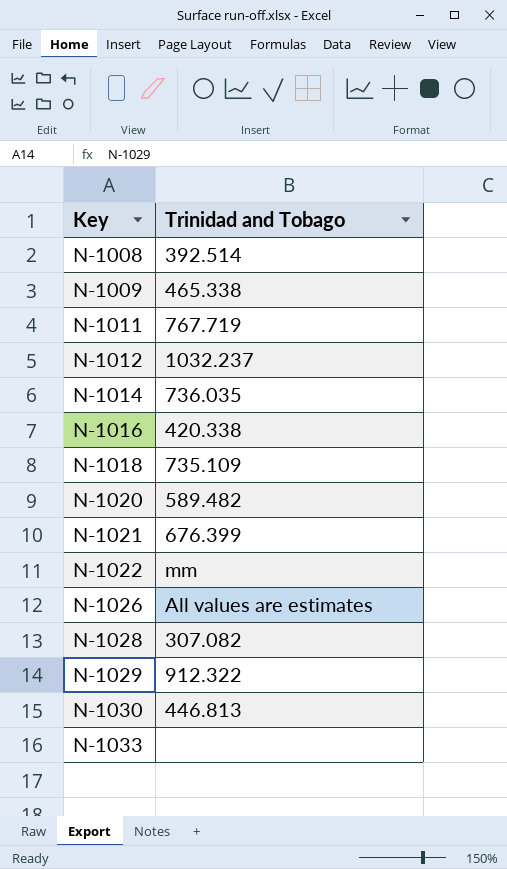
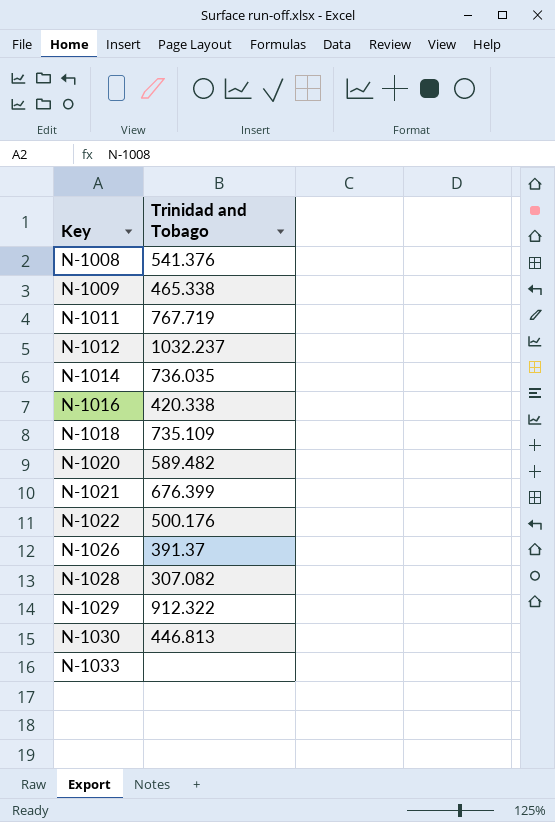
N-1008 | Trinidad and Tobago: 392.514 -> 541.376
N-1022 | Trinidad and Tobago: mm -> 500.176
N-1026 | Trinidad and Tobago: All values are estimates -> 391.37

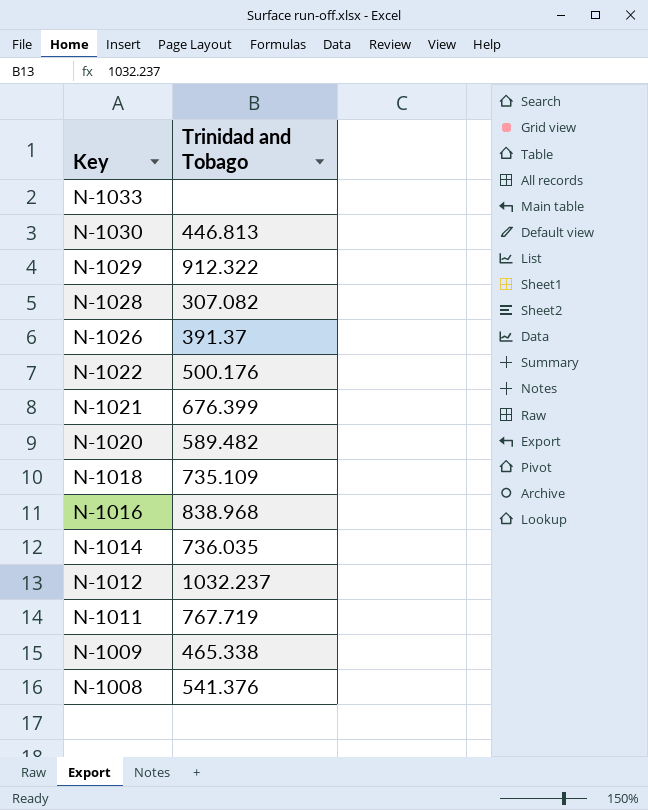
row order: Key ascending -> Key descending
N-1016 | Trinidad and Tobago: 420.338 -> 838.968

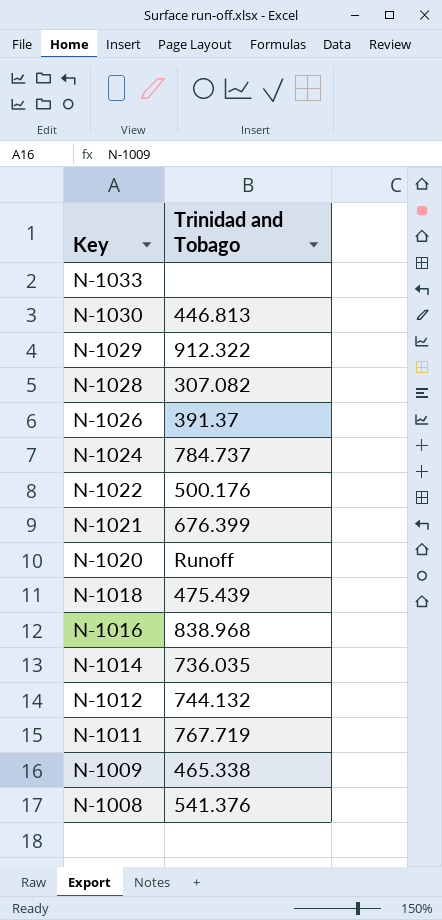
row N-1024: none -> 784.737
N-1020 | Trinidad and Tobago: 589.482 -> Runoff
N-1018 | Trinidad and Tobago: 735.109 -> 475.439
N-1012 | Trinidad and Tobago: 1032.237 -> 744.132

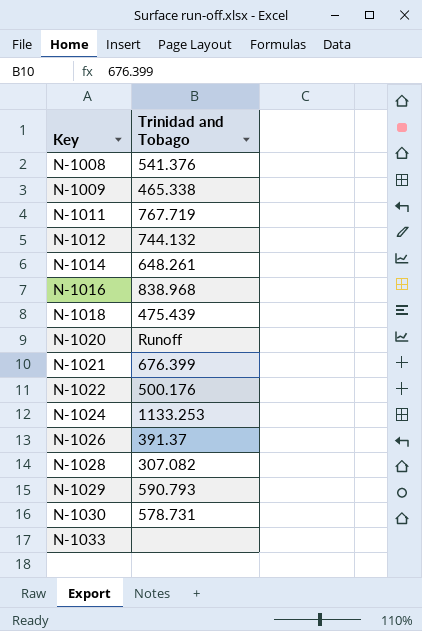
row order: Key descending -> Key ascending
N-1014 | Trinidad and Tobago: 736.035 -> 648.261
N-1024 | Trinidad and Tobago: 784.737 -> 1133.253
N-1029 | Trinidad and Tobago: 912.322 -> 590.793
N-1030 | Trinidad and Tobago: 446.813 -> 578.731

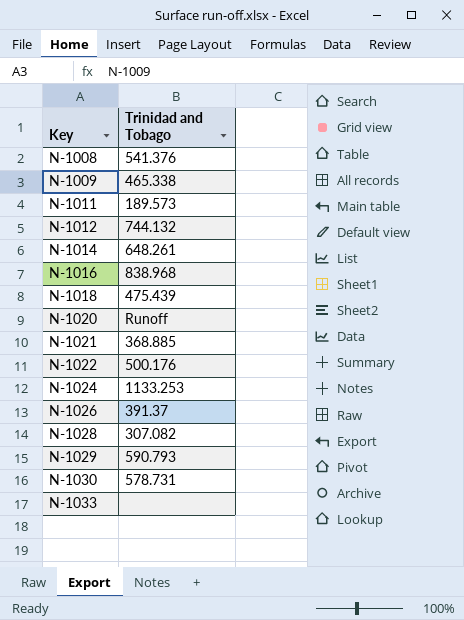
N-1011 | Trinidad and Tobago: 767.719 -> 189.573
N-1021 | Trinidad and Tobago: 676.399 -> 368.885

